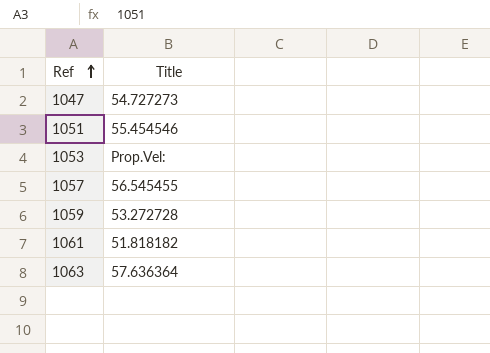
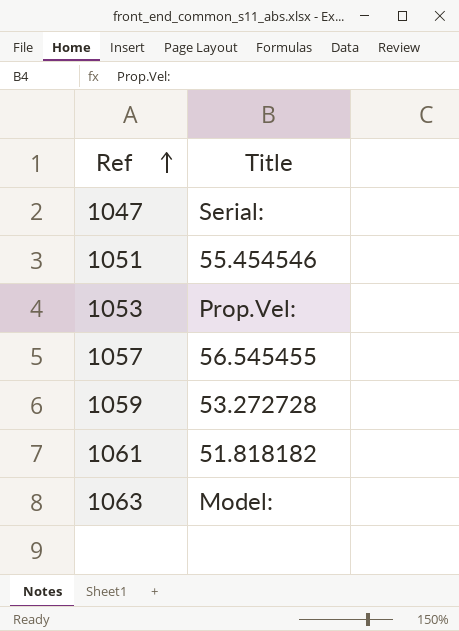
1047 | Title: 54.727273 -> Serial:
1063 | Title: 57.636364 -> Model:

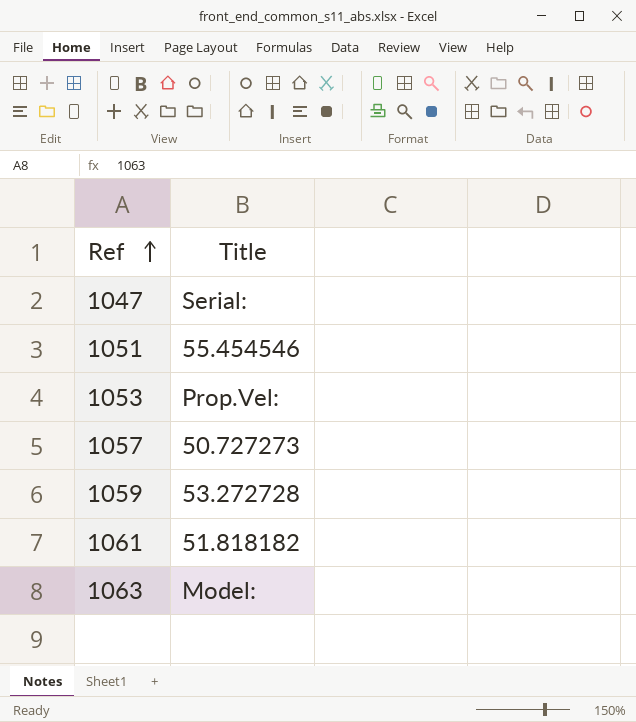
1057 | Title: 56.545455 -> 50.727273

